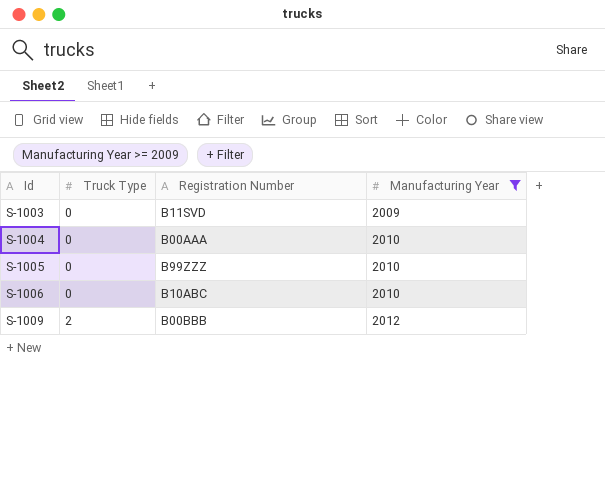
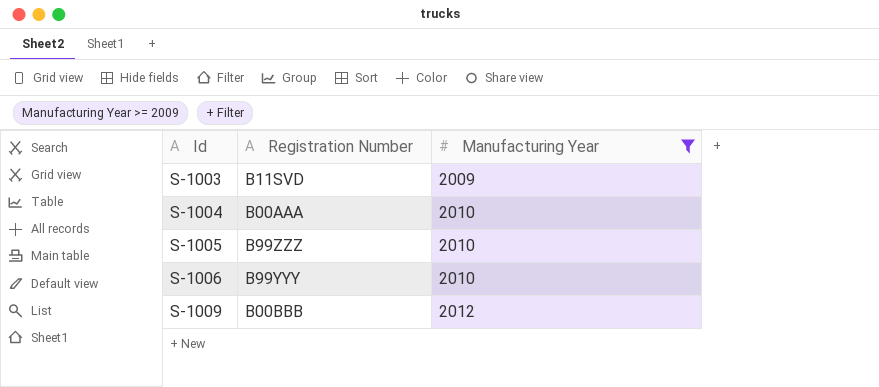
column Truck Type | position: 2 -> none
S-1006 | Registration Number: B10ABC -> B99YYY

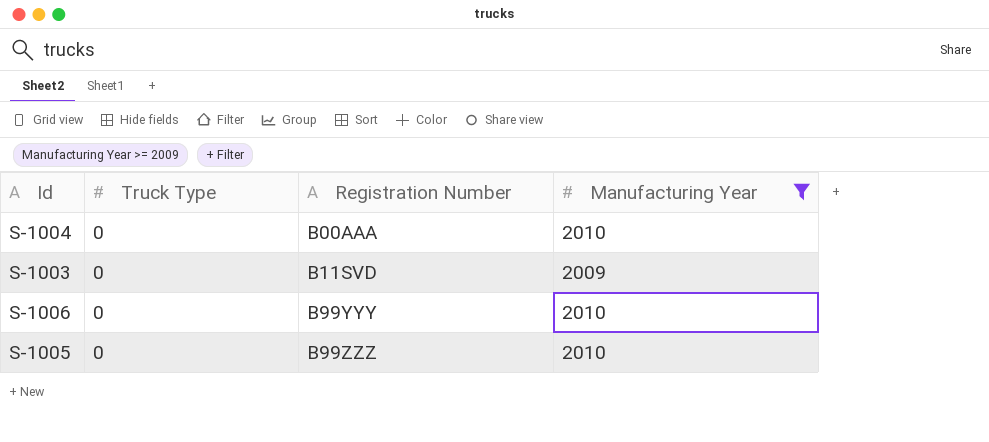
row order: Id ascending -> Registration Number ascending
column Truck Type | position: none -> 2
row S-1009: B00BBB | 2012 -> none

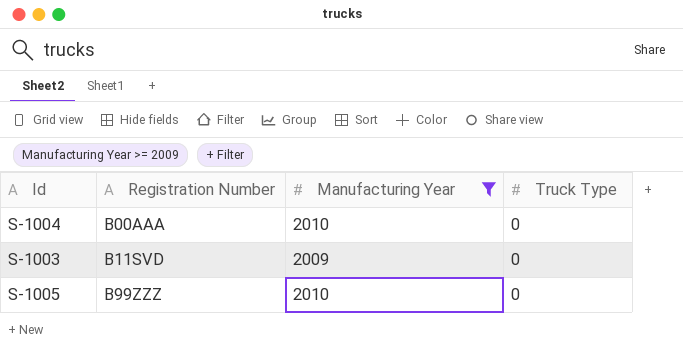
column Truck Type | position: 2 -> 4
row S-1006: 0 | B99YYY | 2010 -> none

